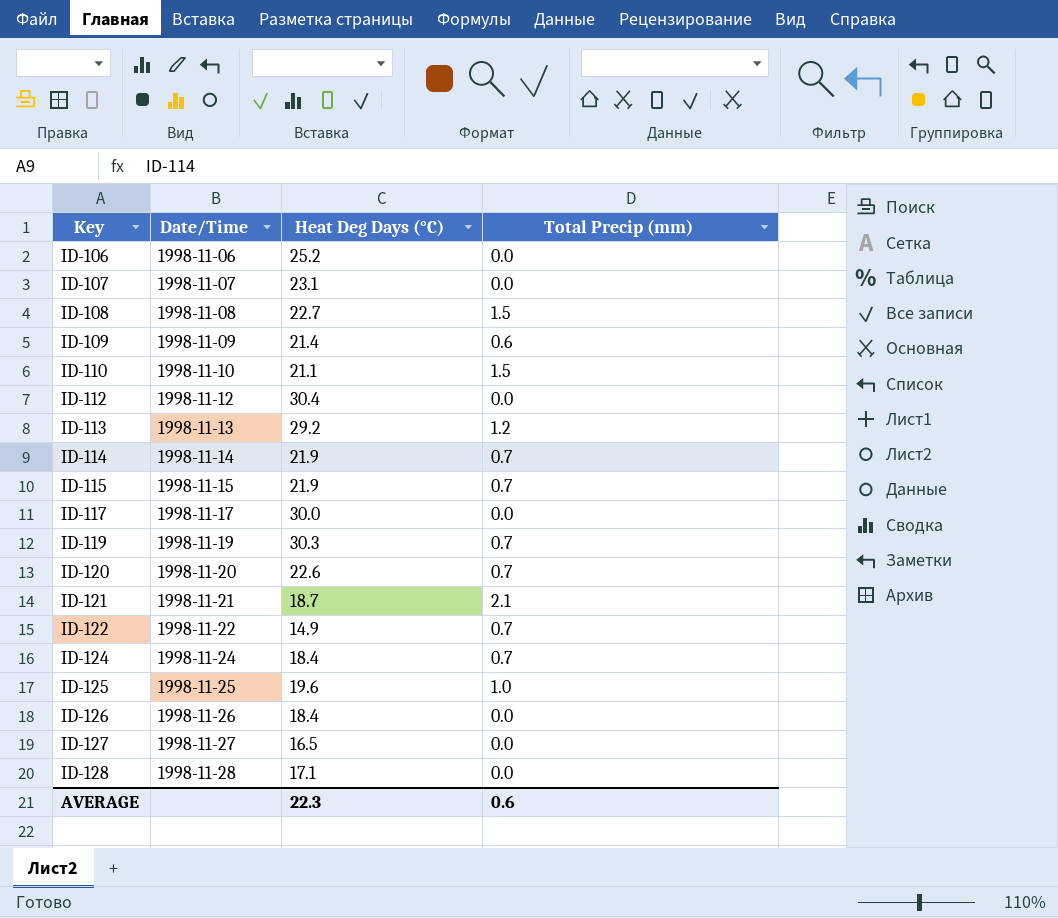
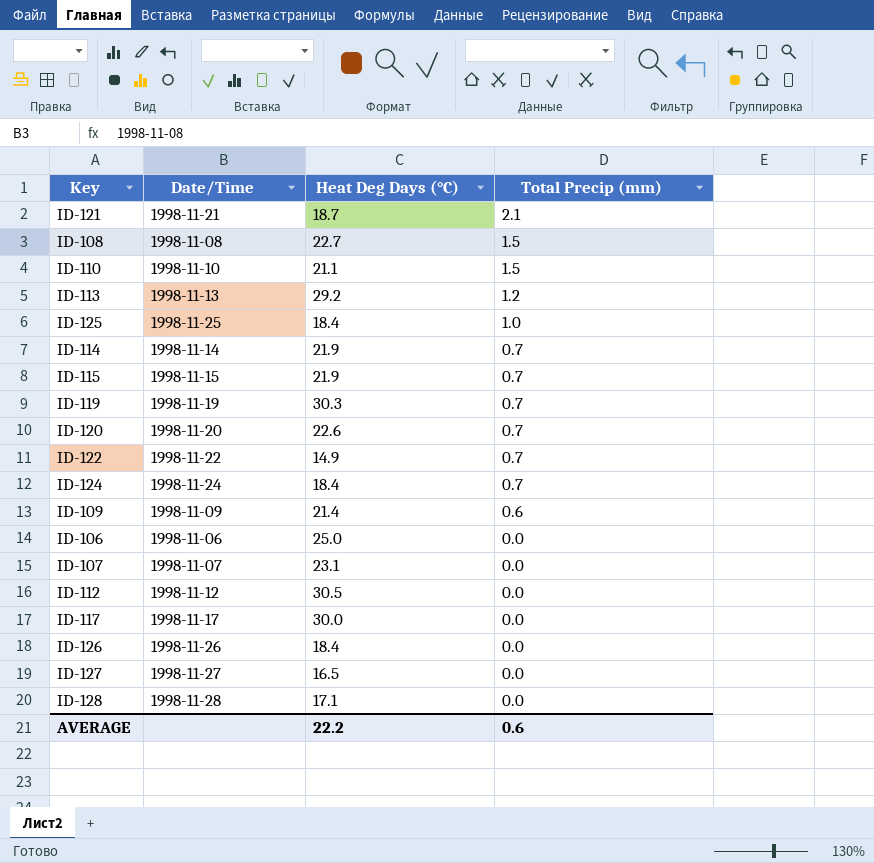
row order: Key ascending -> Total Precip (mm) descending
ID-125 | Heat Deg Days (°C): 19.6 -> 18.4
ID-106 | Heat Deg Days (°C): 25.2 -> 25.0
ID-112 | Heat Deg Days (°C): 30.4 -> 30.5
AVERAGE | Heat Deg Days (°C): 22.3 -> 22.2

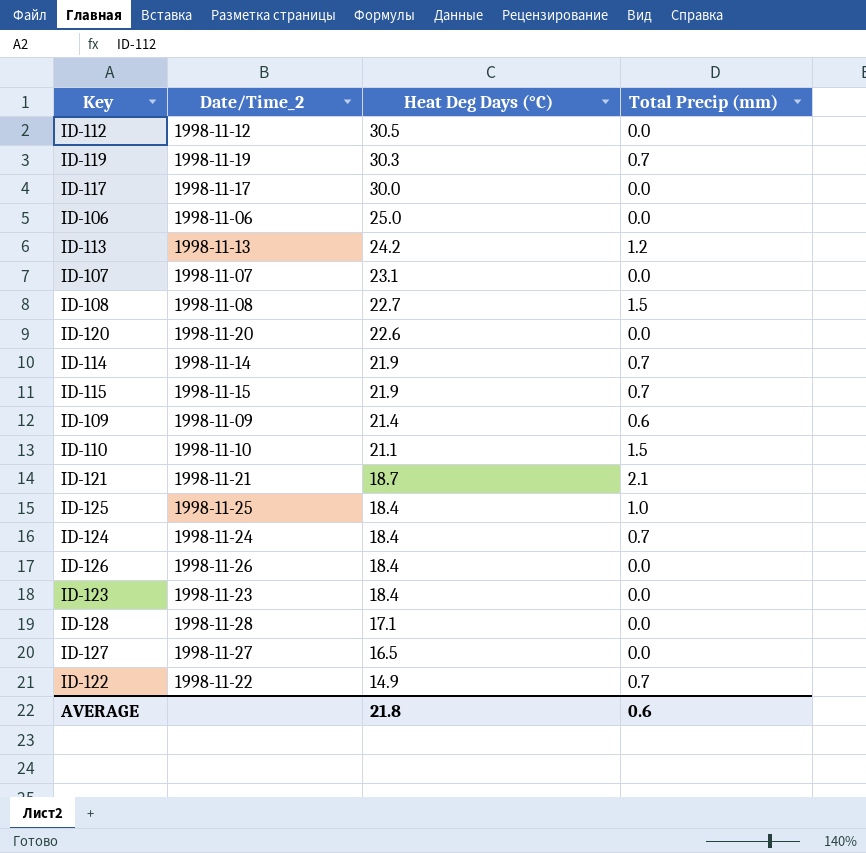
row order: Total Precip (mm) descending -> Heat Deg Days (°C) descending
column name: Date/Time -> Date/Time_2
ID-113 | Heat Deg Days (°C): 29.2 -> 24.2
ID-120 | Total Precip (mm): 0.7 -> 0.0
row ID-123: none -> 1998-11-23 | 18.4 | 0.0
AVERAGE | Heat Deg Days (°C): 22.2 -> 21.8

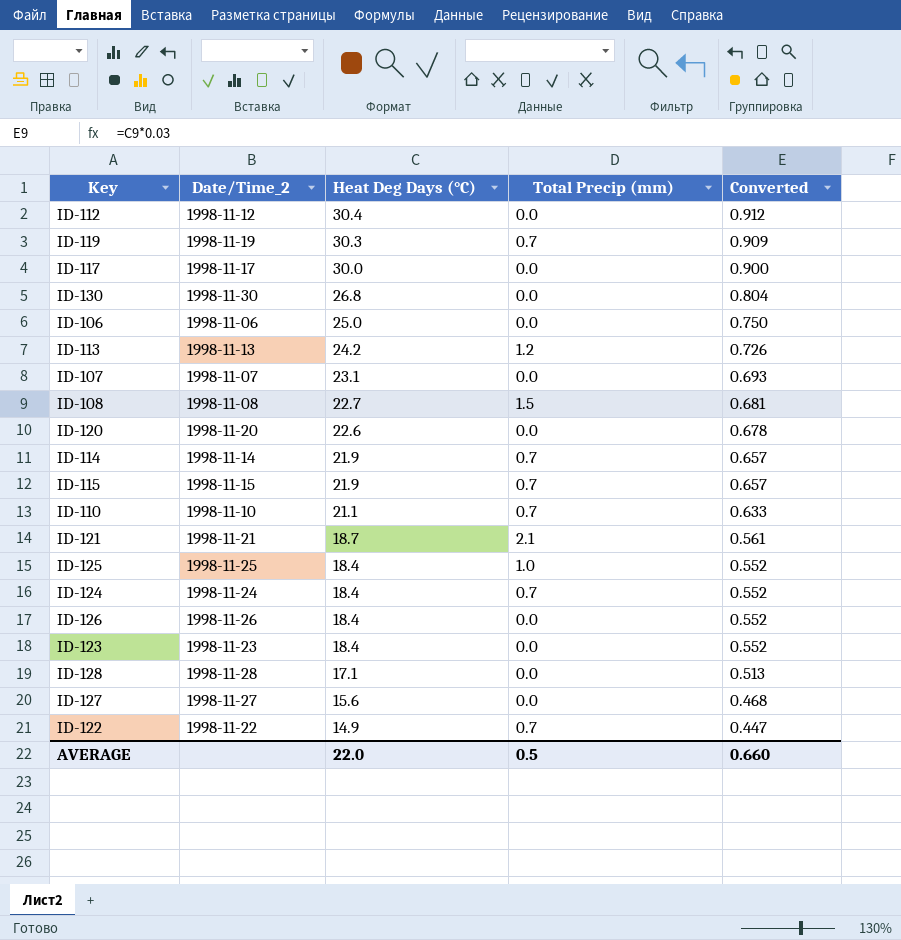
column Converted | formula: none -> [Heat Deg Days (°C)] * 0.03
row ID-109: 1998-11-09 | 21.4 | 0.6 -> none
ID-112 | Heat Deg Days (°C): 30.5 -> 30.4
row ID-130: none -> 1998-11-30 | 26.8 | 0.0 | 0.804
ID-110 | Total Precip (mm): 1.5 -> 0.7
ID-127 | Heat Deg Days (°C): 16.5 -> 15.6
AVERAGE | Heat Deg Days (°C): 21.8 -> 22.0
AVERAGE | Total Precip (mm): 0.6 -> 0.5

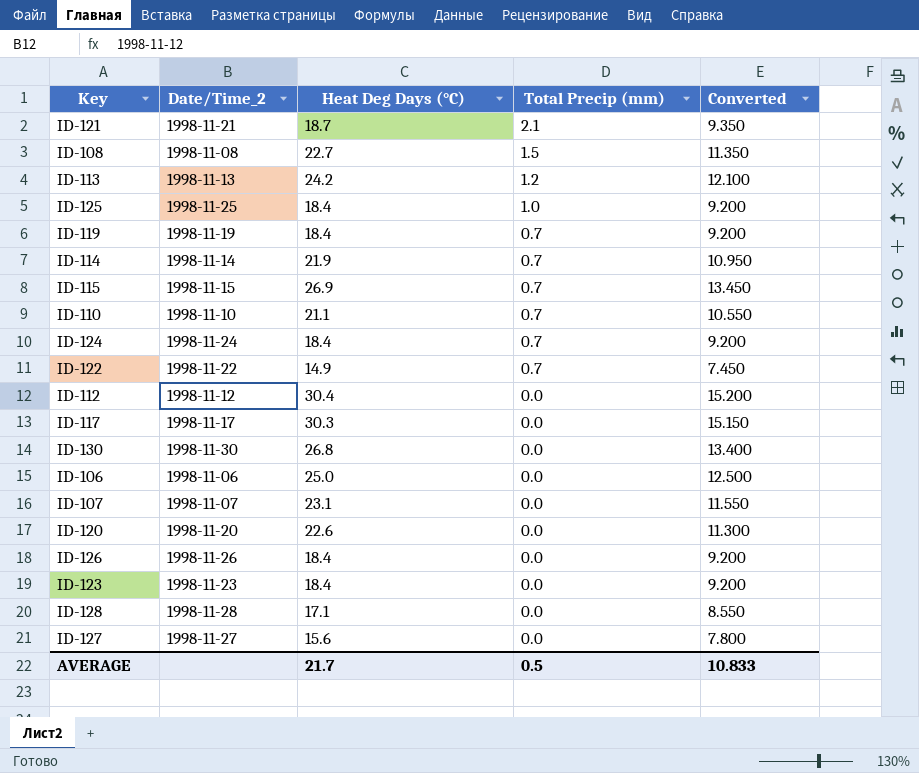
row order: Heat Deg Days (°C) descending -> Total Precip (mm) descending
column Converted | formula: [Heat Deg Days (°C)] * 0.03 -> [Heat Deg Days (°C)] * 0.5
ID-119 | Heat Deg Days (°C): 30.3 -> 18.4
ID-115 | Heat Deg Days (°C): 21.9 -> 26.9
ID-117 | Heat Deg Days (°C): 30.0 -> 30.3
AVERAGE | Heat Deg Days (°C): 22.0 -> 21.7
AVERAGE | Converted: 0.660 -> 10.833

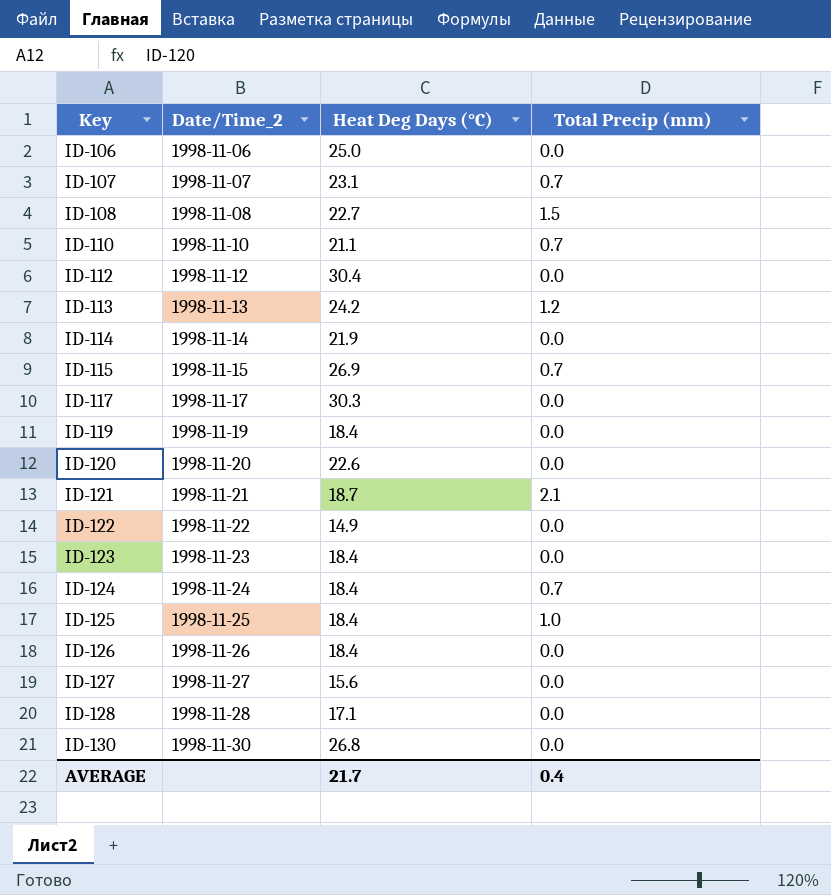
row order: Total Precip (mm) descending -> Key ascending
column Converted | formula: [Heat Deg Days (°C)] * 0.5 -> none
ID-107 | Total Precip (mm): 0.0 -> 0.7
ID-114 | Total Precip (mm): 0.7 -> 0.0
ID-119 | Total Precip (mm): 0.7 -> 0.0
ID-122 | Total Precip (mm): 0.7 -> 0.0
AVERAGE | Total Precip (mm): 0.5 -> 0.4

